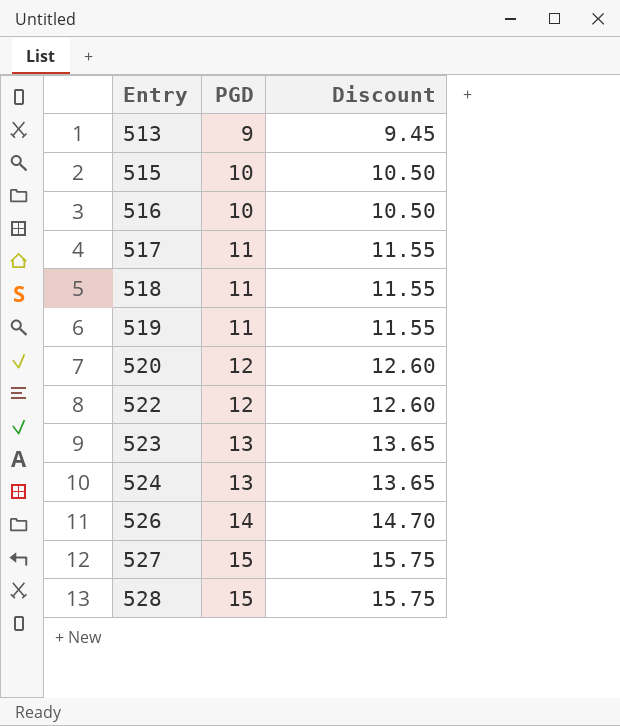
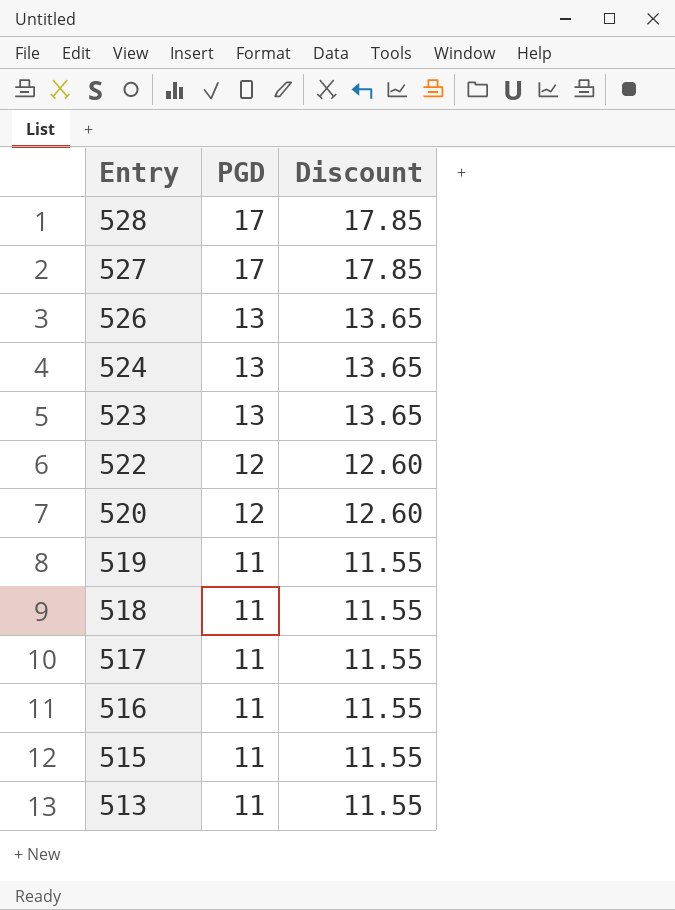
row order: Entry ascending -> Entry descending
528 | PGD: 15 -> 17
528 | Discount: 15.75 -> 17.85
527 | PGD: 15 -> 17
527 | Discount: 15.75 -> 17.85
526 | PGD: 14 -> 13
526 | Discount: 14.70 -> 13.65
516 | PGD: 10 -> 11
516 | Discount: 10.50 -> 11.55
515 | PGD: 10 -> 11
515 | Discount: 10.50 -> 11.55
513 | PGD: 9 -> 11
513 | Discount: 9.45 -> 11.55

